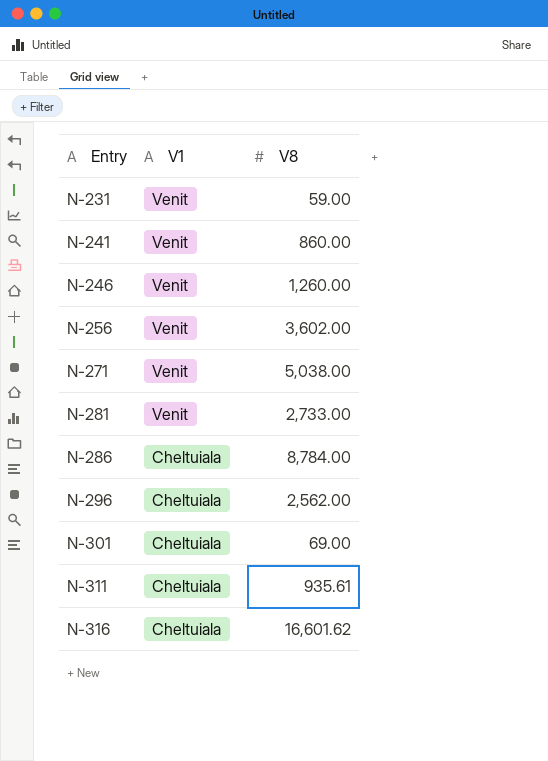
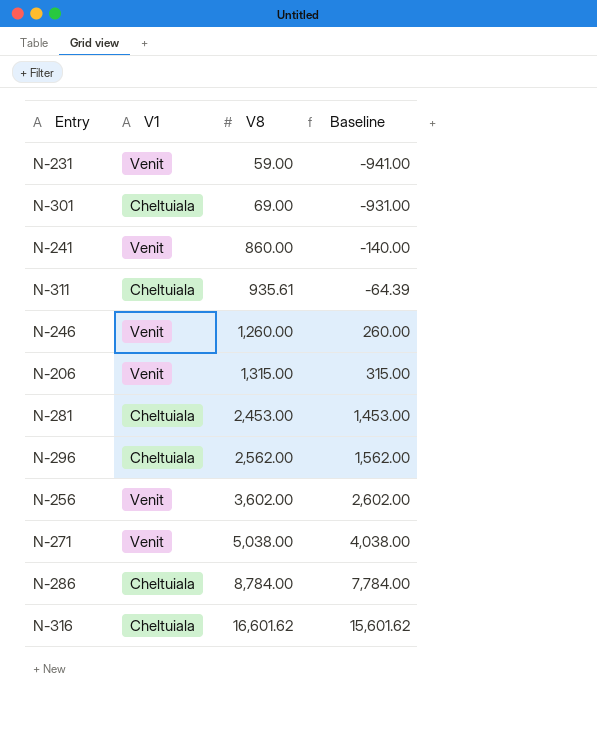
row order: Entry ascending -> V8 ascending
column Baseline | formula: none -> [V8] - 1000
row N-206: none -> Venit | 1,315.00 | 315.00
N-281 | V1: Venit -> Cheltuiala
N-281 | V8: 2,733.00 -> 2,453.00

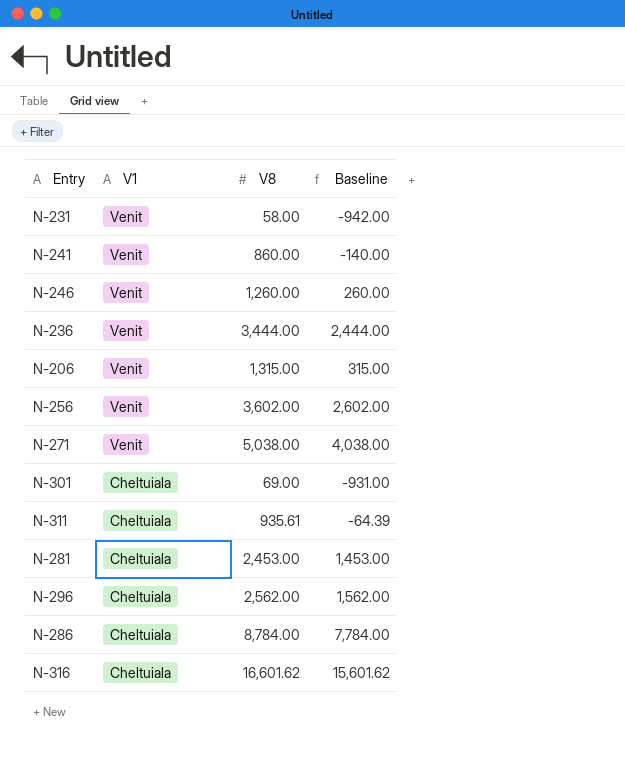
row order: V8 ascending -> V1 descending
N-231 | V8: 59.00 -> 58.00
N-231 | Baseline: -941.00 -> -942.00
row N-236: none -> Venit | 3,444.00 | 2,444.00

